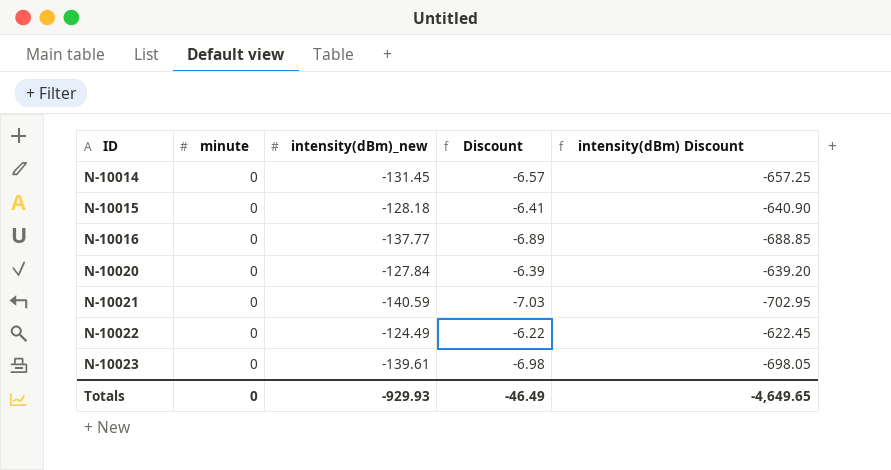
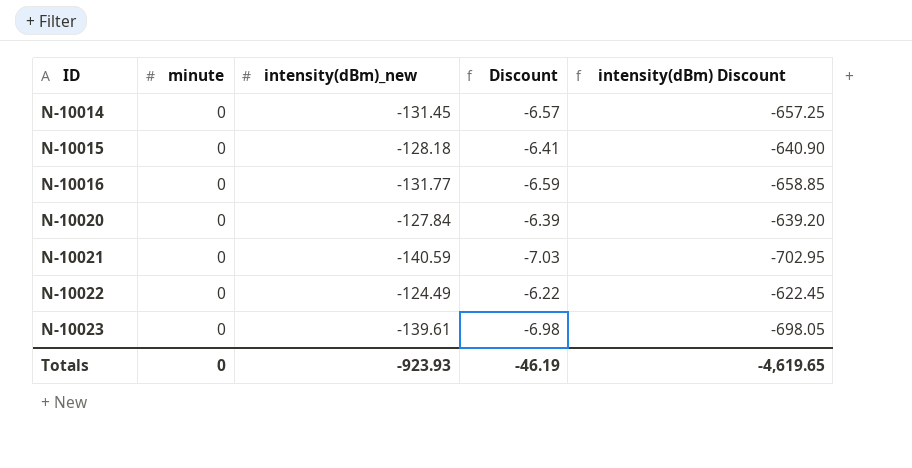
N-10016 | intensity(dBm)_new: -137.77 -> -131.77
N-10016 | Discount: -6.89 -> -6.59
N-10016 | intensity(dBm) Discount: -688.85 -> -658.85
Totals | intensity(dBm)_new: -929.93 -> -923.93
Totals | Discount: -46.49 -> -46.19
Totals | intensity(dBm) Discount: -4,649.65 -> -4,619.65

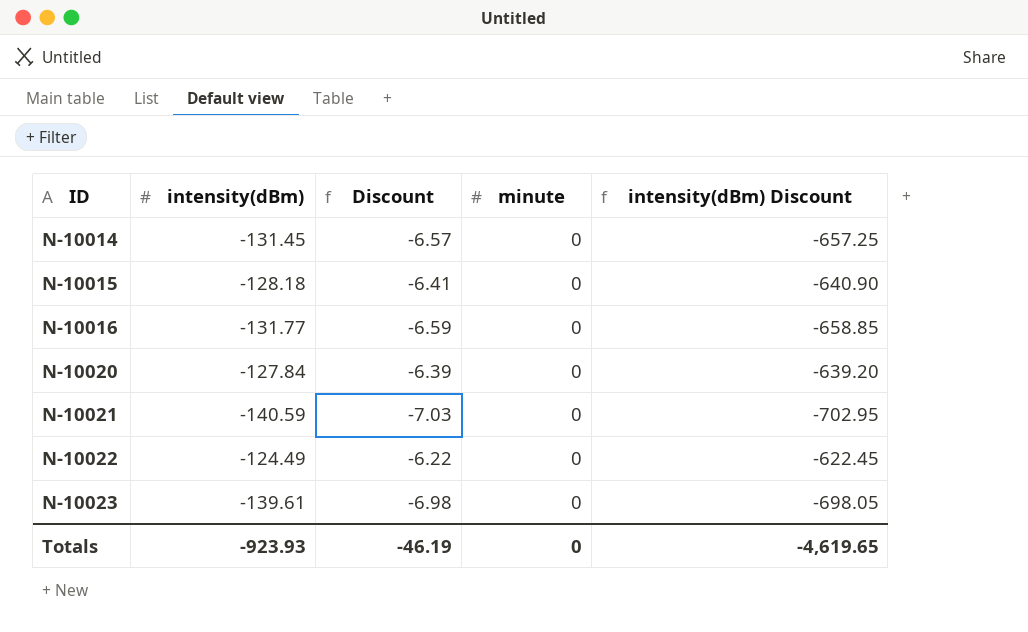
column name: intensity(dBm)_new -> intensity(dBm)
column minute | position: 2 -> 4

